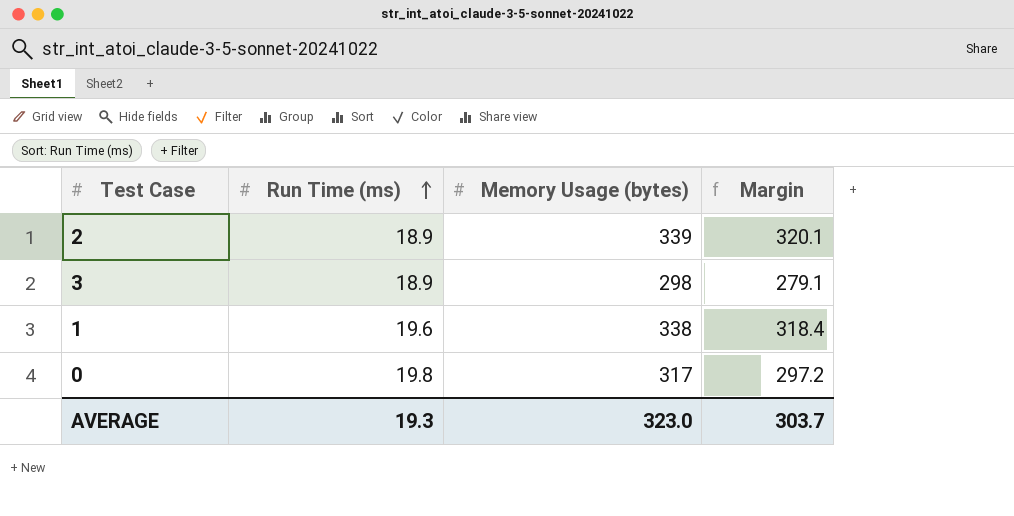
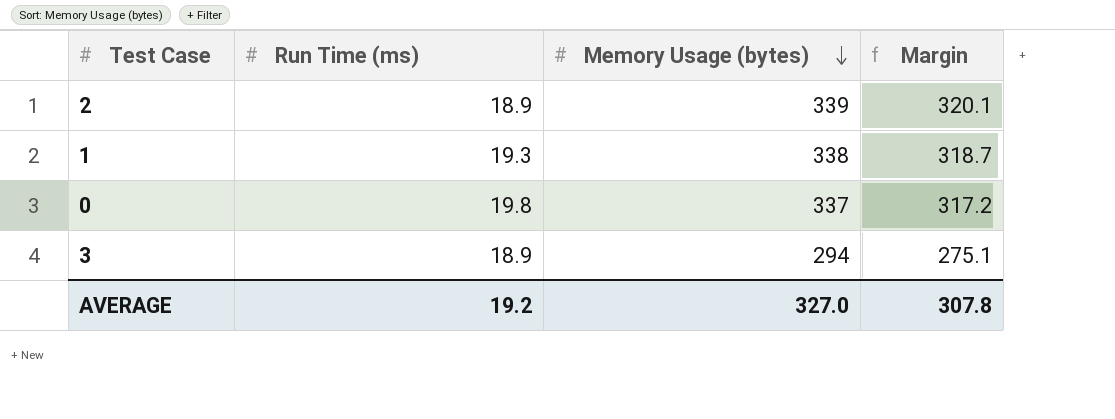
row order: Run Time (ms) ascending -> Memory Usage (bytes) descending
1 | Run Time (ms): 19.6 -> 19.3
1 | Margin: 318.4 -> 318.7
0 | Memory Usage (bytes): 317 -> 337
0 | Margin: 297.2 -> 317.2
3 | Memory Usage (bytes): 298 -> 294
3 | Margin: 279.1 -> 275.1
AVERAGE | Run Time (ms): 19.3 -> 19.2
AVERAGE | Memory Usage (bytes): 323.0 -> 327.0
AVERAGE | Margin: 303.7 -> 307.8

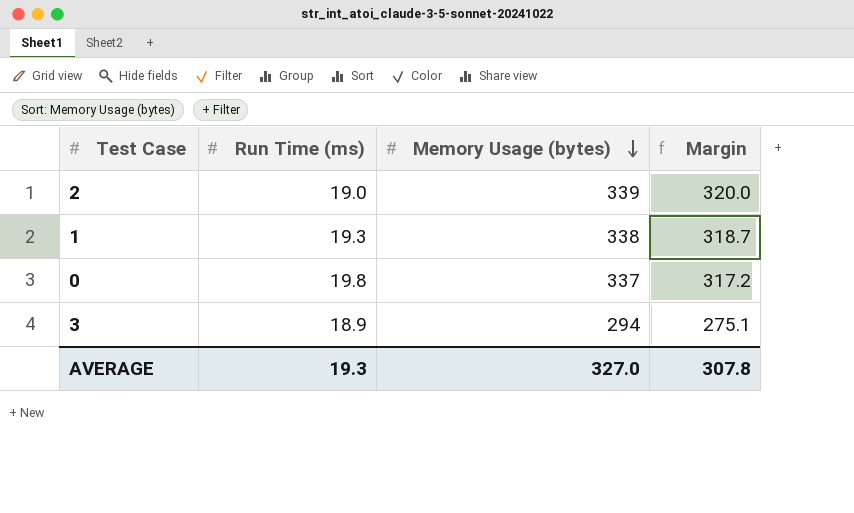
2 | Run Time (ms): 18.9 -> 19.0
2 | Margin: 320.1 -> 320.0
AVERAGE | Run Time (ms): 19.2 -> 19.3

